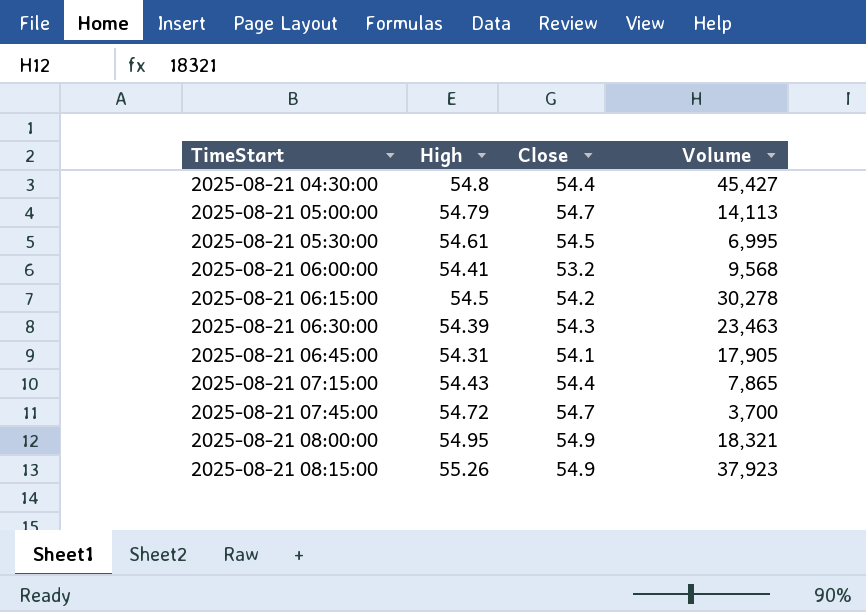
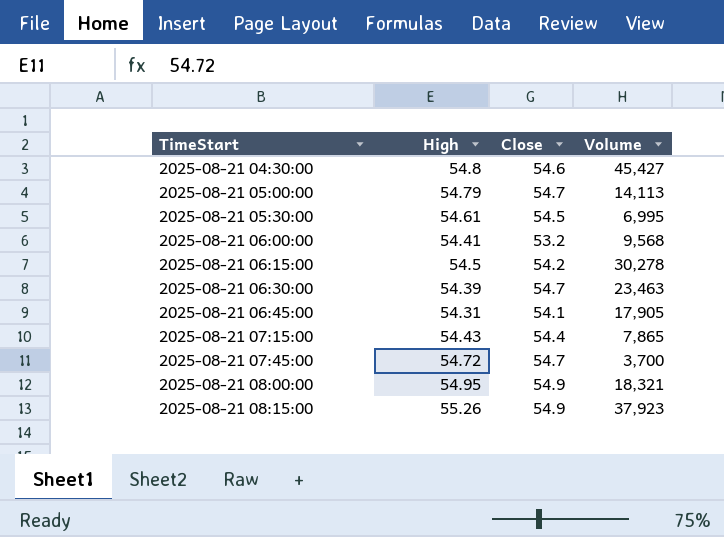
2025-08-21 04:30:00 | Close: 54.4 -> 54.6
2025-08-21 06:30:00 | Close: 54.3 -> 54.7

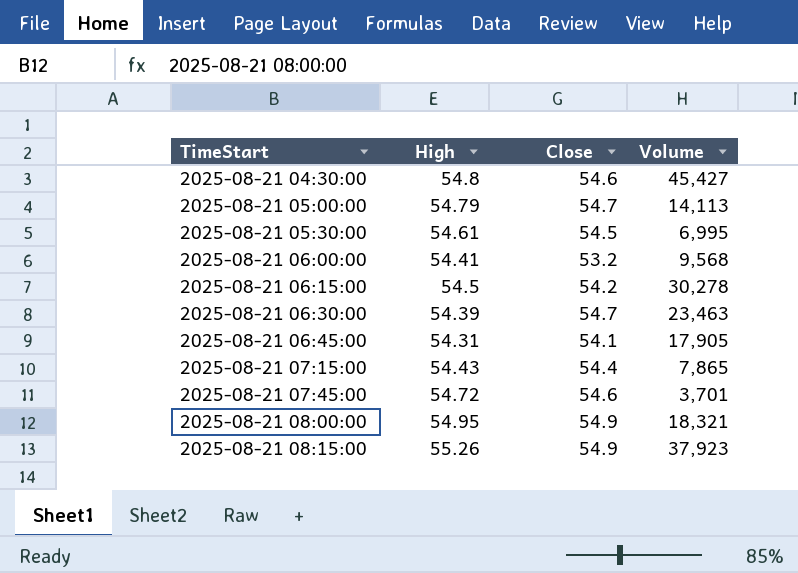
2025-08-21 07:45:00 | Close: 54.7 -> 54.6
2025-08-21 07:45:00 | Volume: 3,700 -> 3,701

